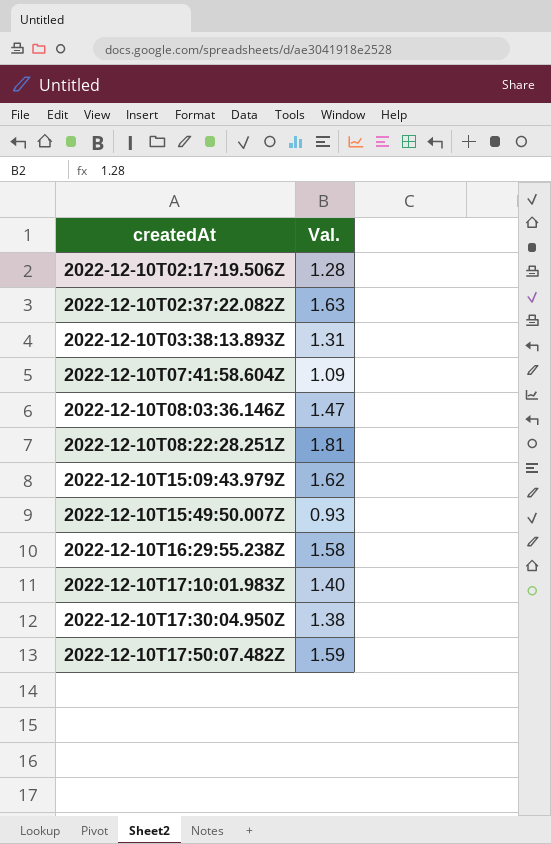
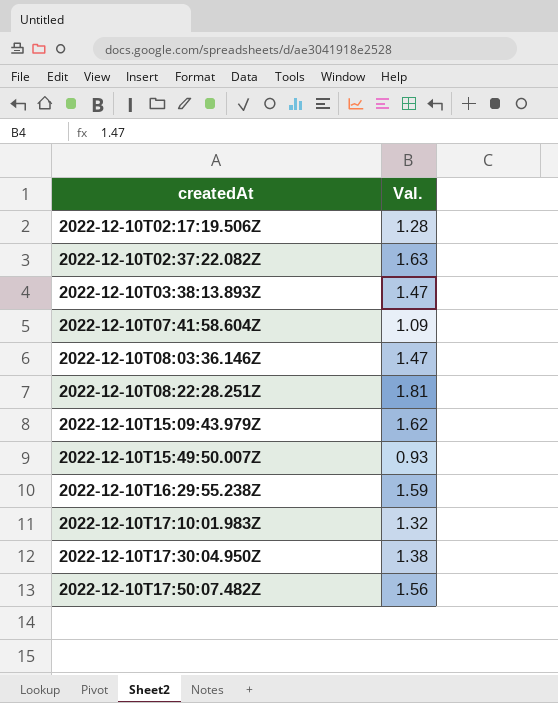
2022-12-10T03:38:13.893Z | Val.: 1.31 -> 1.47
2022-12-10T16:29:55.238Z | Val.: 1.58 -> 1.59
2022-12-10T17:10:01.983Z | Val.: 1.40 -> 1.32
2022-12-10T17:50:07.482Z | Val.: 1.59 -> 1.56

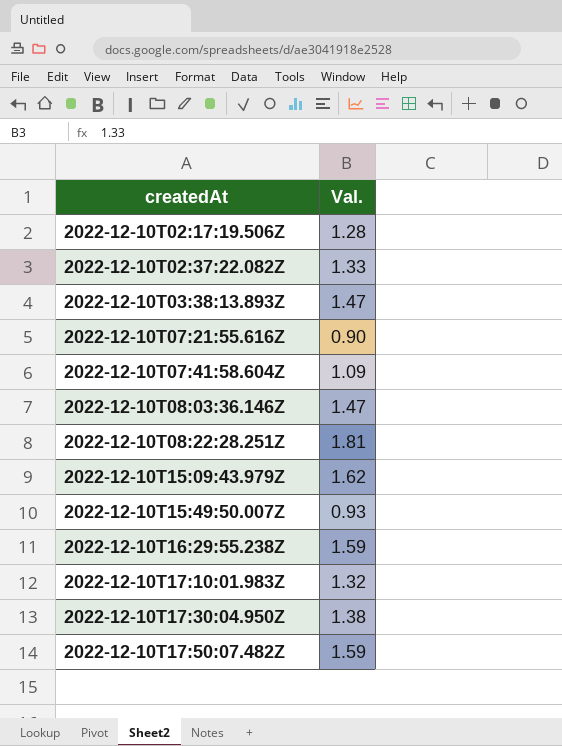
2022-12-10T02:37:22.082Z | Val.: 1.63 -> 1.33
row 2022-12-10T07:21:55.616Z: none -> 0.90
2022-12-10T17:50:07.482Z | Val.: 1.56 -> 1.59

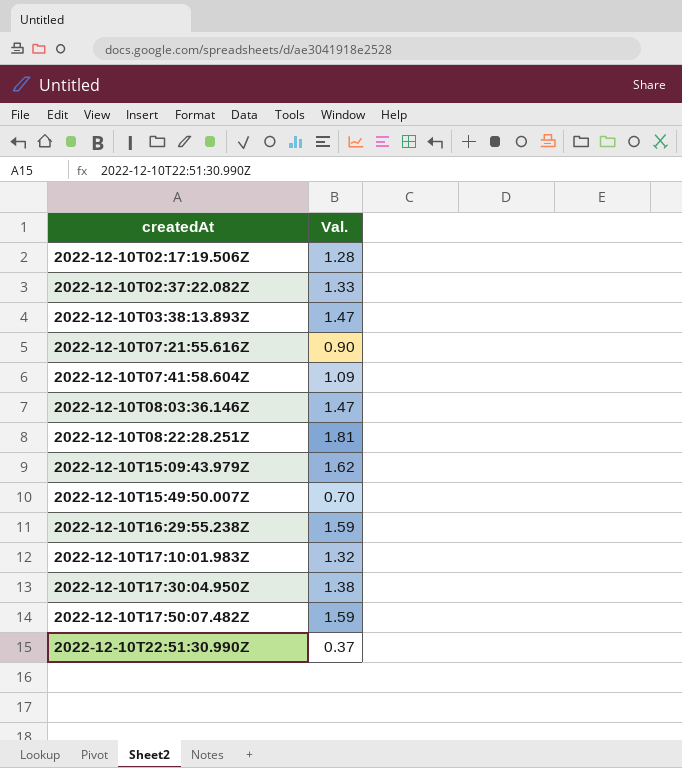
2022-12-10T15:49:50.007Z | Val.: 0.93 -> 0.70
row 2022-12-10T22:51:30.990Z: none -> 0.37

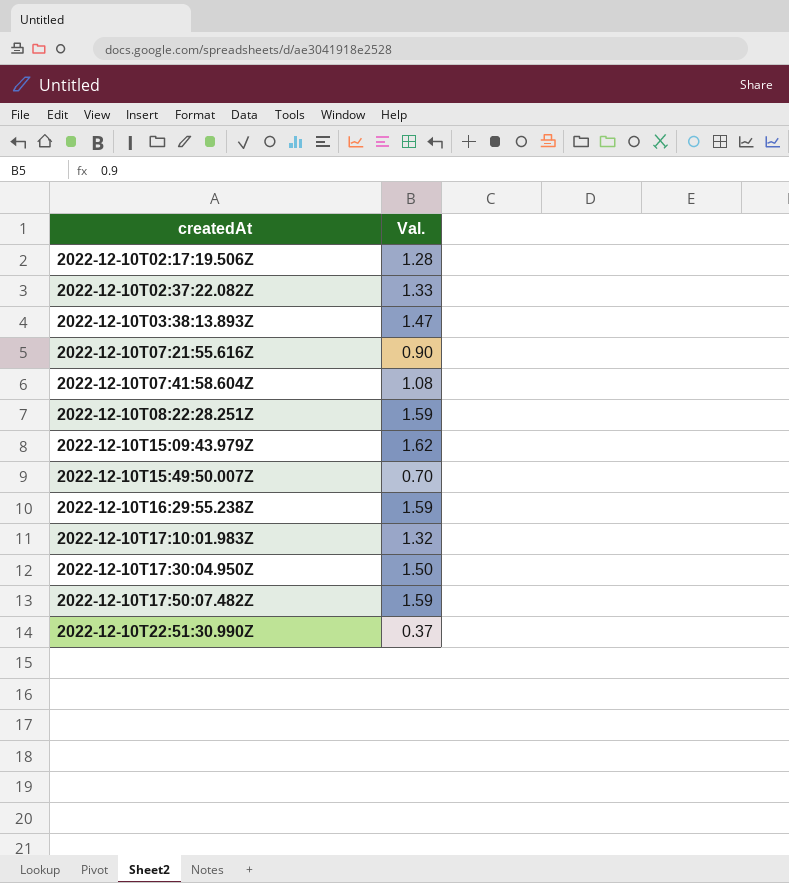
row 2022-12-10T08:03:36.146Z: 1.47 -> none
2022-12-10T07:41:58.604Z | Val.: 1.09 -> 1.08
2022-12-10T08:22:28.251Z | Val.: 1.81 -> 1.59
2022-12-10T17:30:04.950Z | Val.: 1.38 -> 1.50

